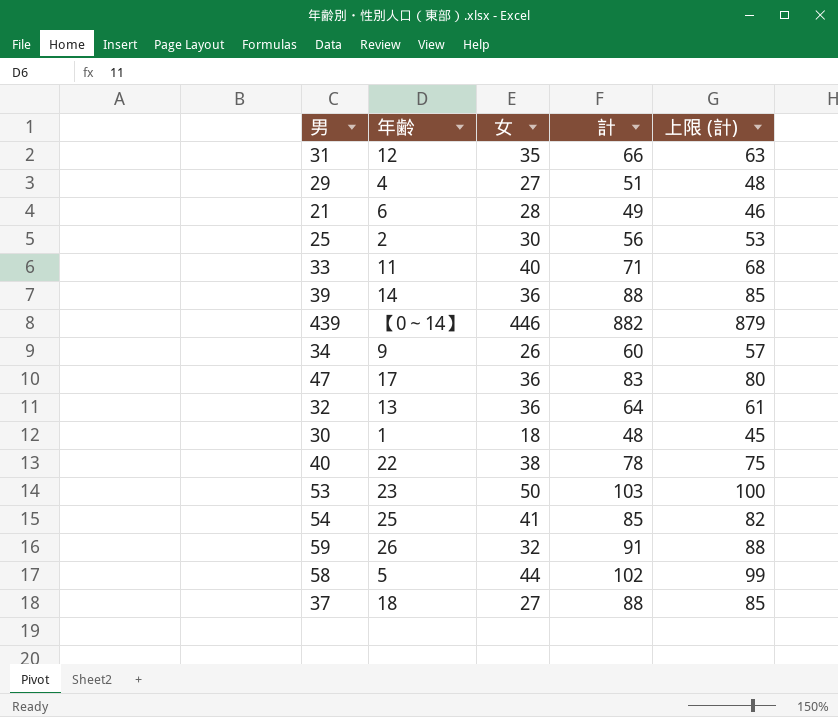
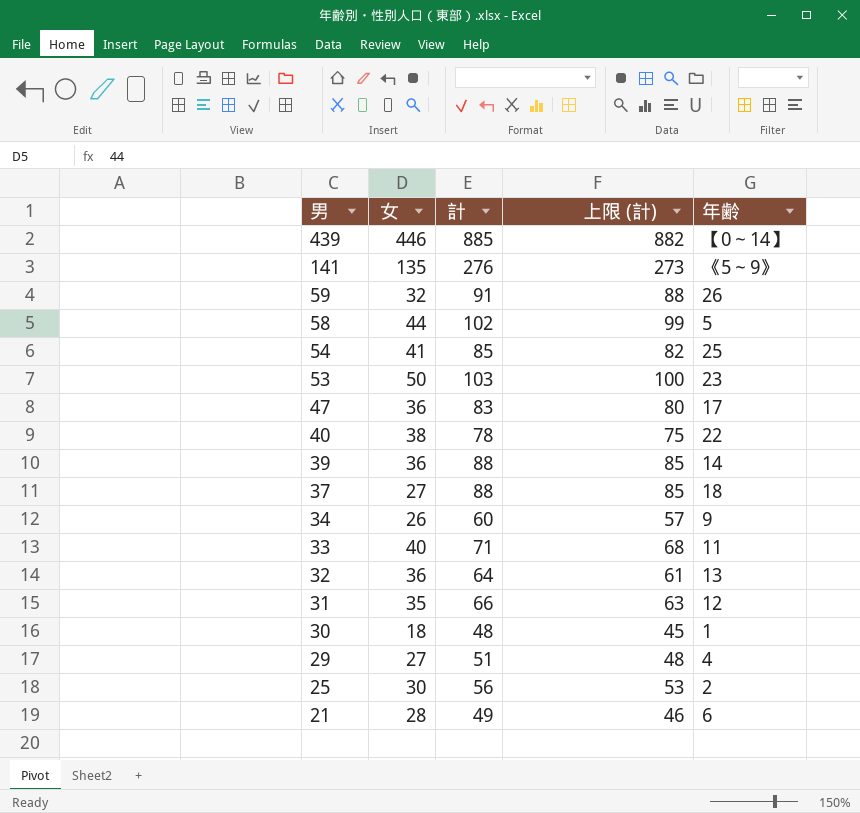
row order: none -> 男 descending
column 年齢 | position: 2 -> 5
439 | 計: 882 -> 885
439 | 上限 (計): 879 -> 882
row 141: none -> 135 | 276 | 273 | 《5～9》

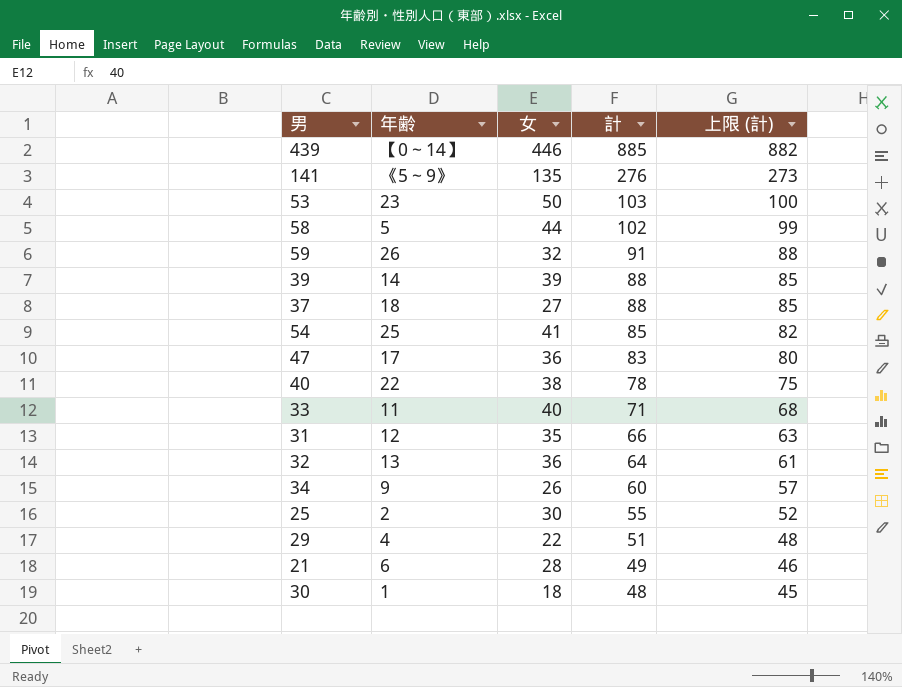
row order: 男 descending -> 計 descending
column 年齢 | position: 5 -> 2
39 | 女: 36 -> 39
25 | 計: 56 -> 55
25 | 上限 (計): 53 -> 52
29 | 女: 27 -> 22

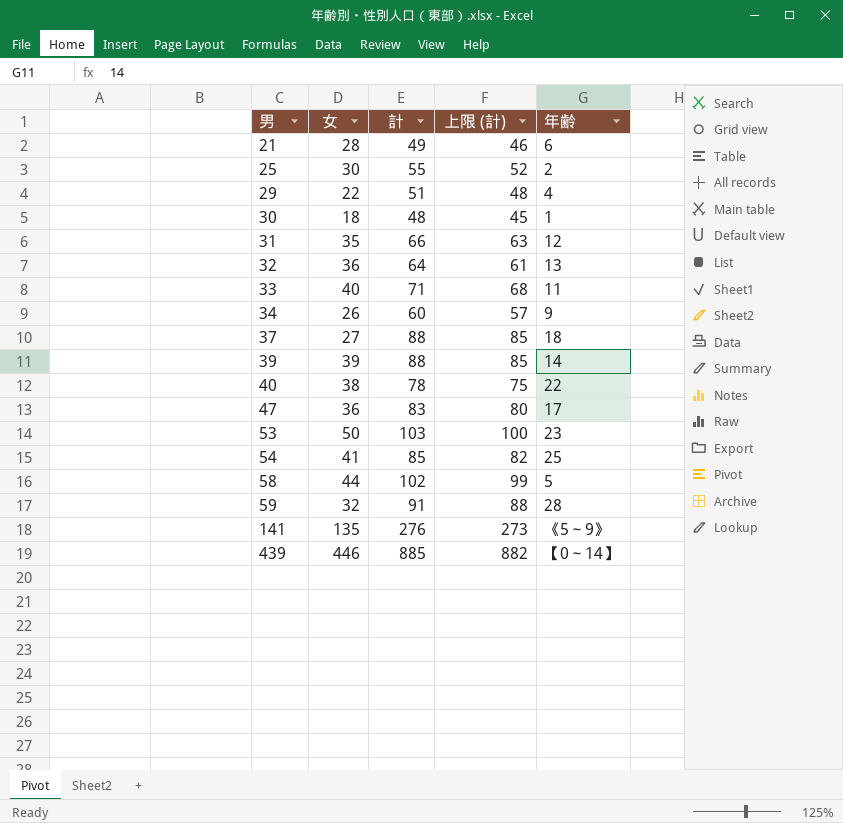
row order: 計 descending -> 男 ascending
column 年齢 | position: 2 -> 5
59 | 年齢: 26 -> 28

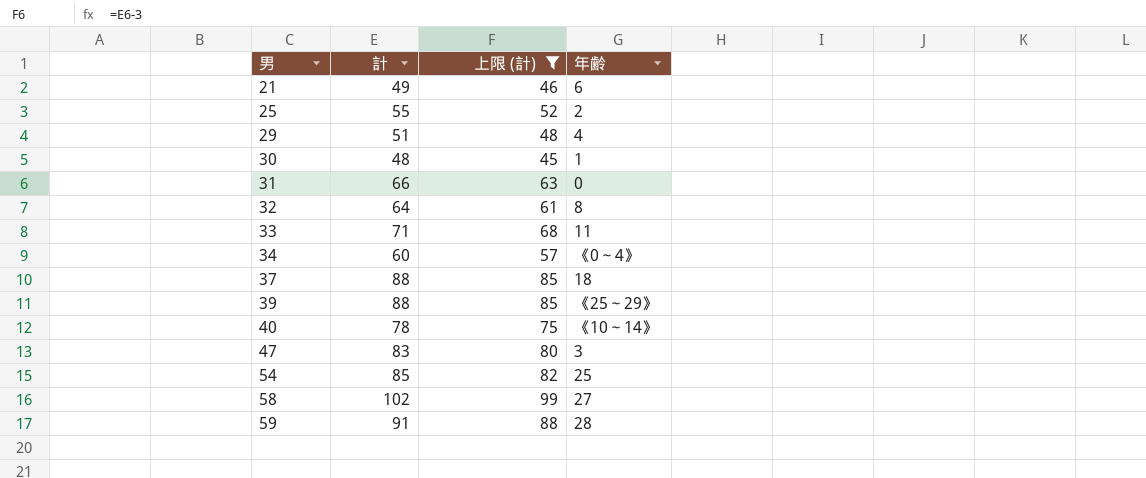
filter: none -> 上限 (計) <= 99
column 女 | position: 2 -> none
31 | 年齢: 12 -> 0
32 | 年齢: 13 -> 8
34 | 年齢: 9 -> 《0～4》
39 | 年齢: 14 -> 《25～29》
40 | 年齢: 22 -> 《10～14》
47 | 年齢: 17 -> 3
58 | 年齢: 5 -> 27

